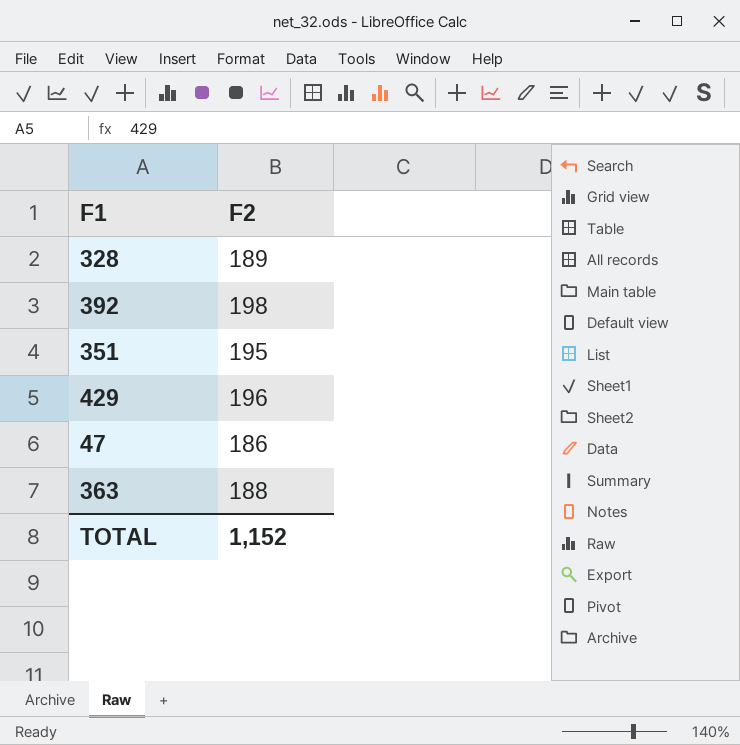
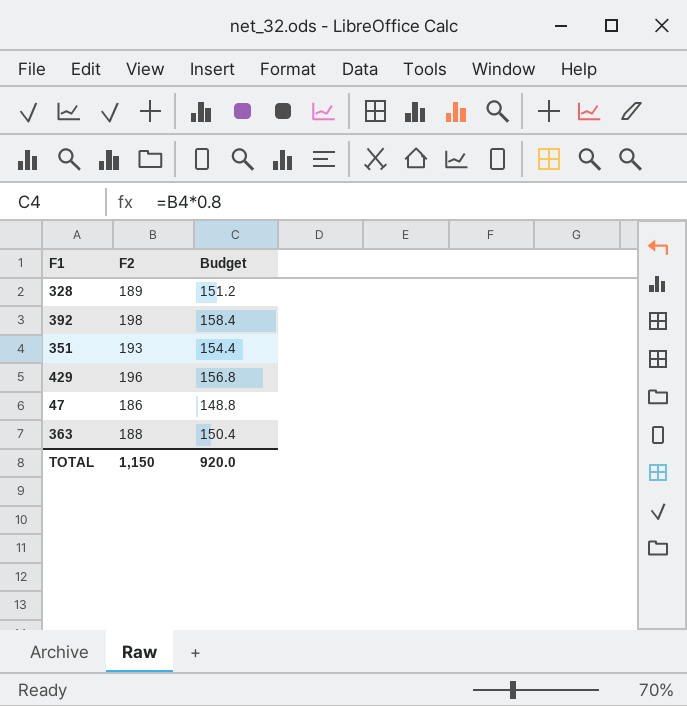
column Budget | formula: none -> [F2] * 0.8
351 | F2: 195 -> 193
TOTAL | F2: 1,152 -> 1,150

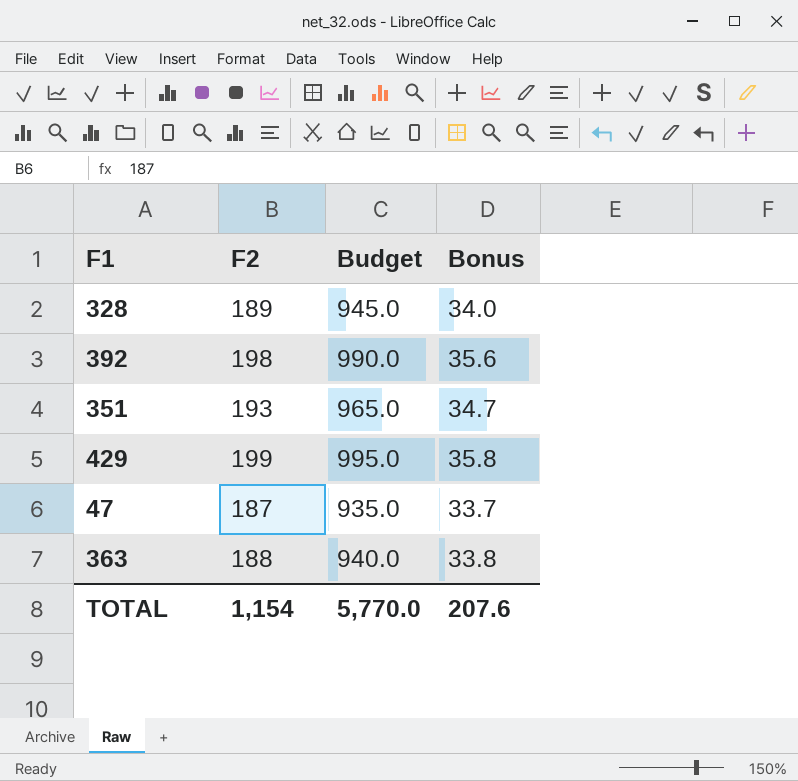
column Budget | formula: [F2] * 0.8 -> [F2] * 5
column Bonus | formula: none -> [F2] * 0.18
429 | F2: 196 -> 199
47 | F2: 186 -> 187
TOTAL | F2: 1,150 -> 1,154
TOTAL | Budget: 920.0 -> 5,770.0

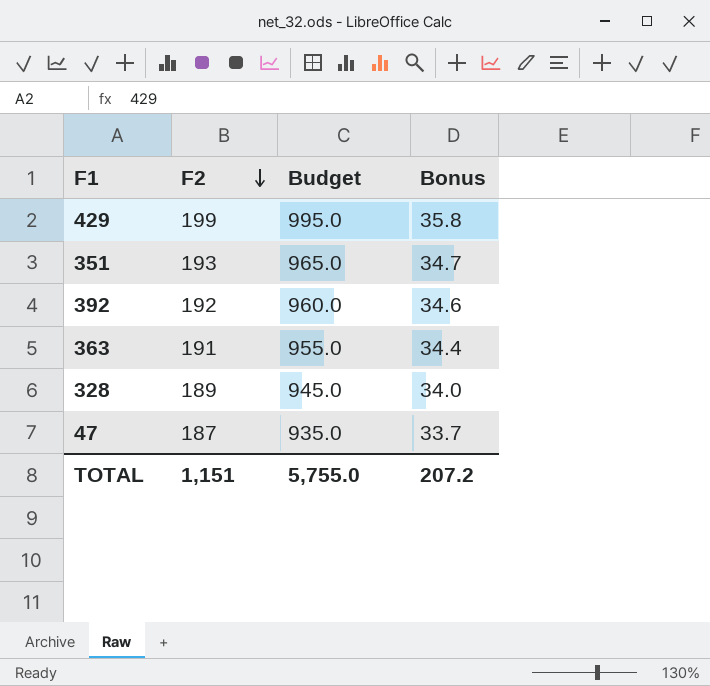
row order: none -> F2 descending
392 | F2: 198 -> 192
392 | Budget: 990.0 -> 960.0
392 | Bonus: 35.6 -> 34.6
363 | F2: 188 -> 191
363 | Budget: 940.0 -> 955.0
363 | Bonus: 33.8 -> 34.4
TOTAL | F2: 1,154 -> 1,151
TOTAL | Budget: 5,770.0 -> 5,755.0
TOTAL | Bonus: 207.6 -> 207.2

